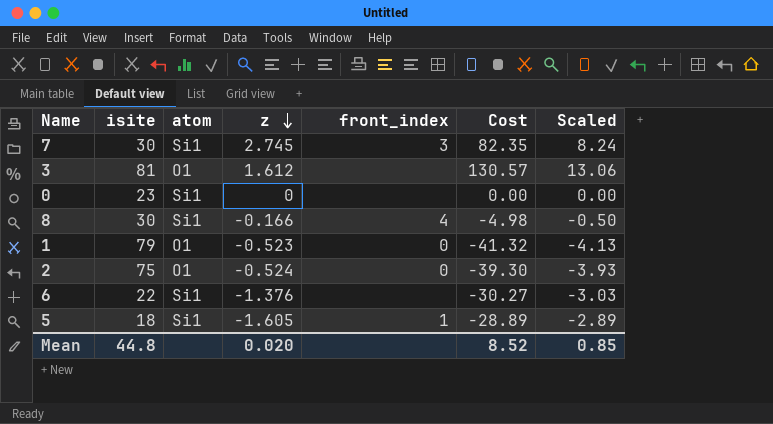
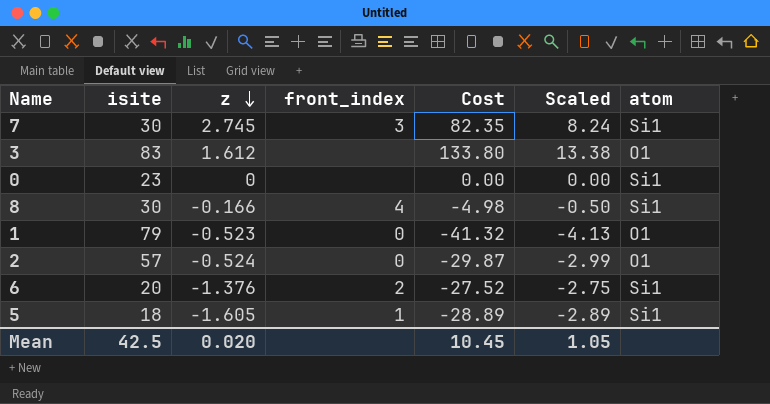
column atom | position: 3 -> 7
3 | isite: 81 -> 83
3 | Cost: 130.57 -> 133.80
3 | Scaled: 13.06 -> 13.38
2 | isite: 75 -> 57
2 | Cost: -39.30 -> -29.87
2 | Scaled: -3.93 -> -2.99
6 | isite: 22 -> 20
6 | front_index: none -> 2
6 | Cost: -30.27 -> -27.52
6 | Scaled: -3.03 -> -2.75
Mean | isite: 44.8 -> 42.5
Mean | Cost: 8.52 -> 10.45
Mean | Scaled: 0.85 -> 1.05

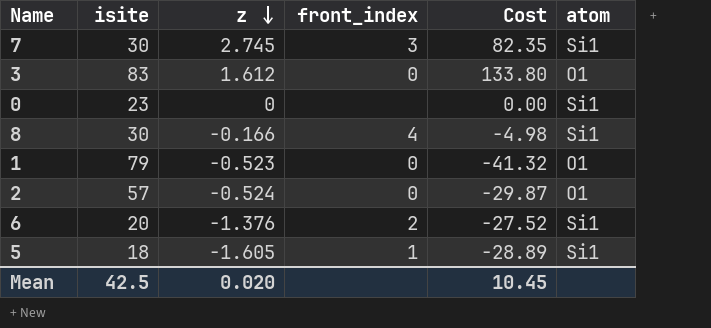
column Scaled | formula: [Cost] * 0.1 -> none
3 | front_index: none -> 0

